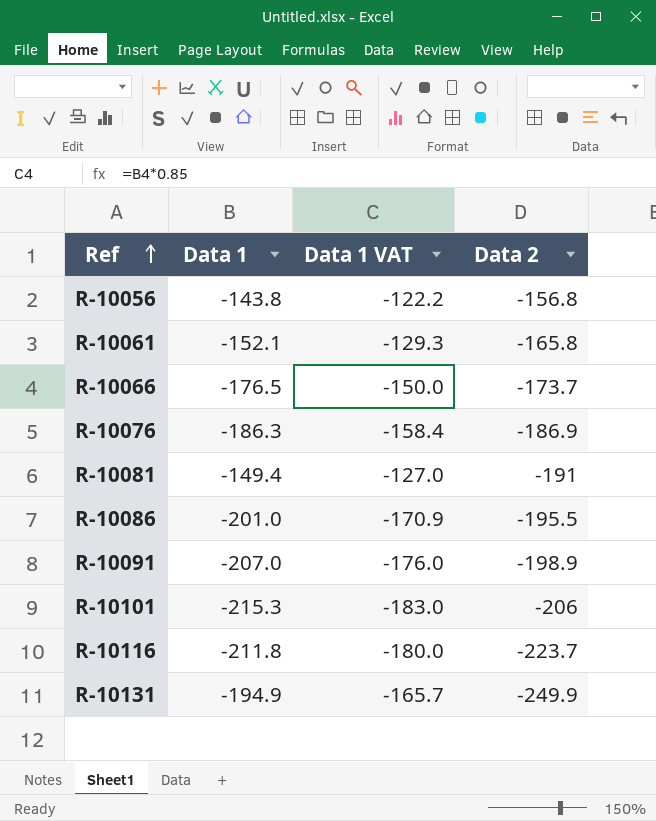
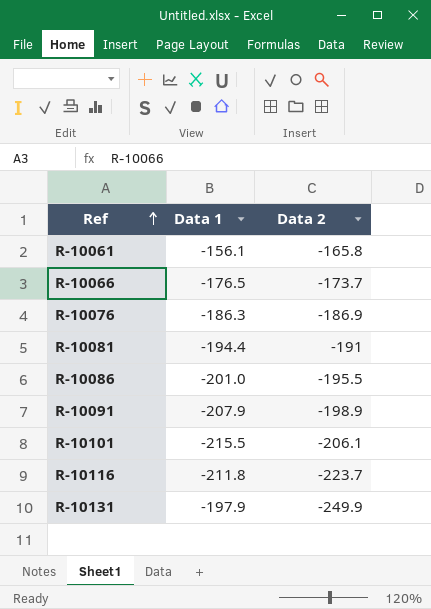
column Data 1 VAT | formula: [Data 1] * 0.85 -> none
row R-10056: -143.8 | -122.2 | -156.8 -> none
R-10061 | Data 1: -152.1 -> -156.1
R-10081 | Data 1: -149.4 -> -194.4
R-10091 | Data 1: -207.0 -> -207.9
R-10101 | Data 1: -215.3 -> -215.5
R-10101 | Data 2: -206 -> -206.1
R-10131 | Data 1: -194.9 -> -197.9

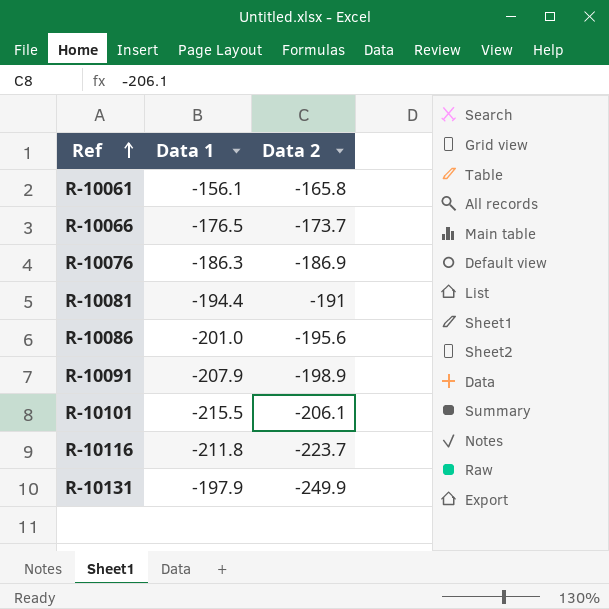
R-10086 | Data 2: -195.5 -> -195.6

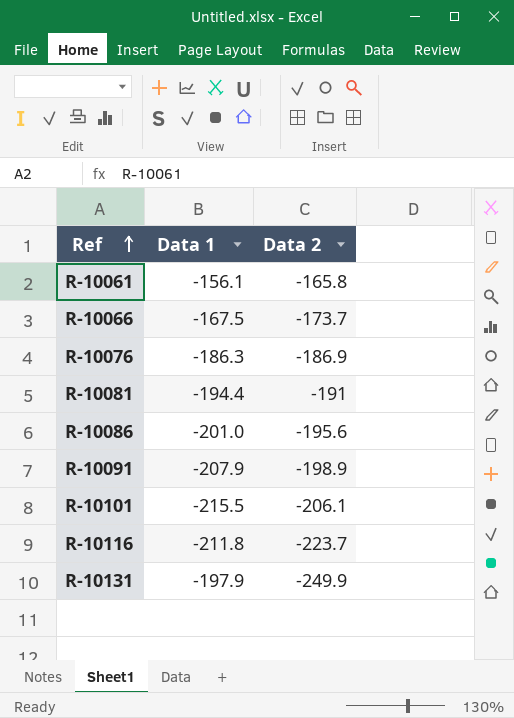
R-10066 | Data 1: -176.5 -> -167.5

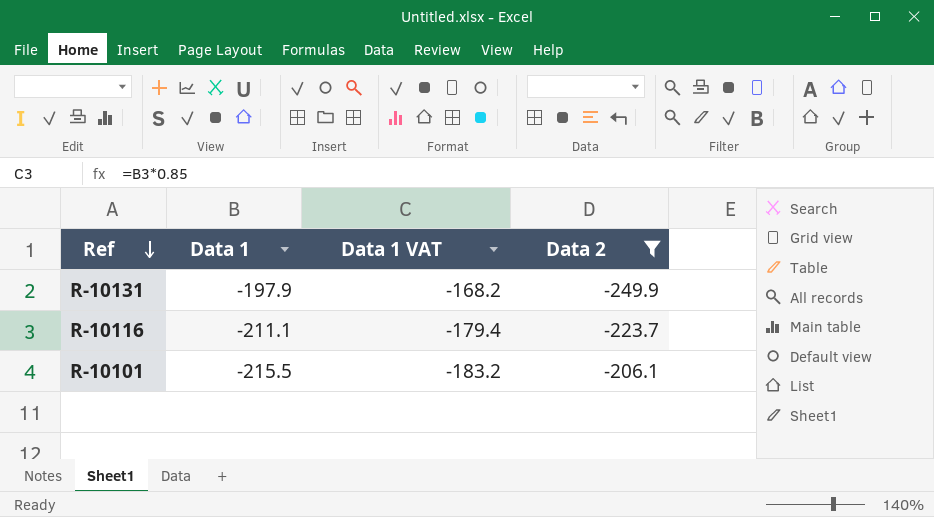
filter: none -> Data 2 <= -206.1
row order: Ref ascending -> Ref descending
column Data 1 VAT | formula: none -> [Data 1] * 0.85
R-10116 | Data 1: -211.8 -> -211.1

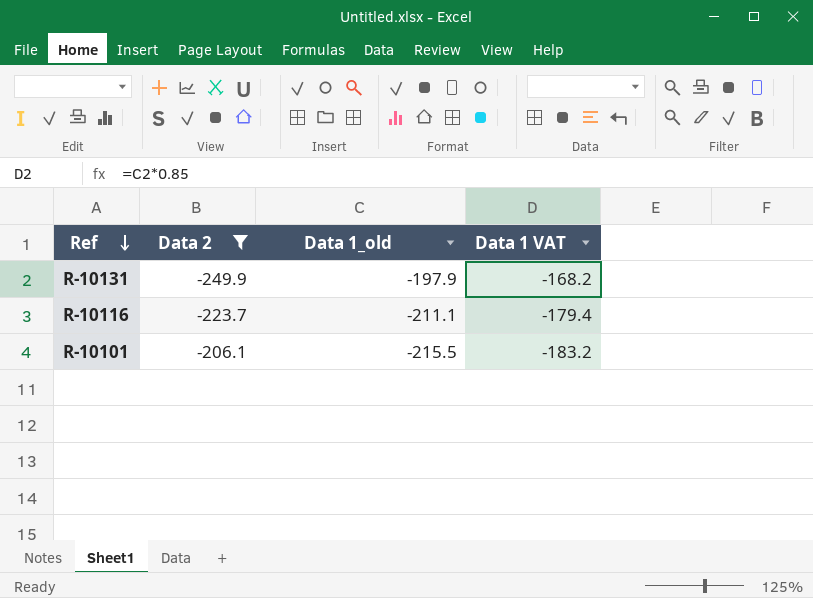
column Data 2 | position: 4 -> 2
column name: Data 1 -> Data 1_old

